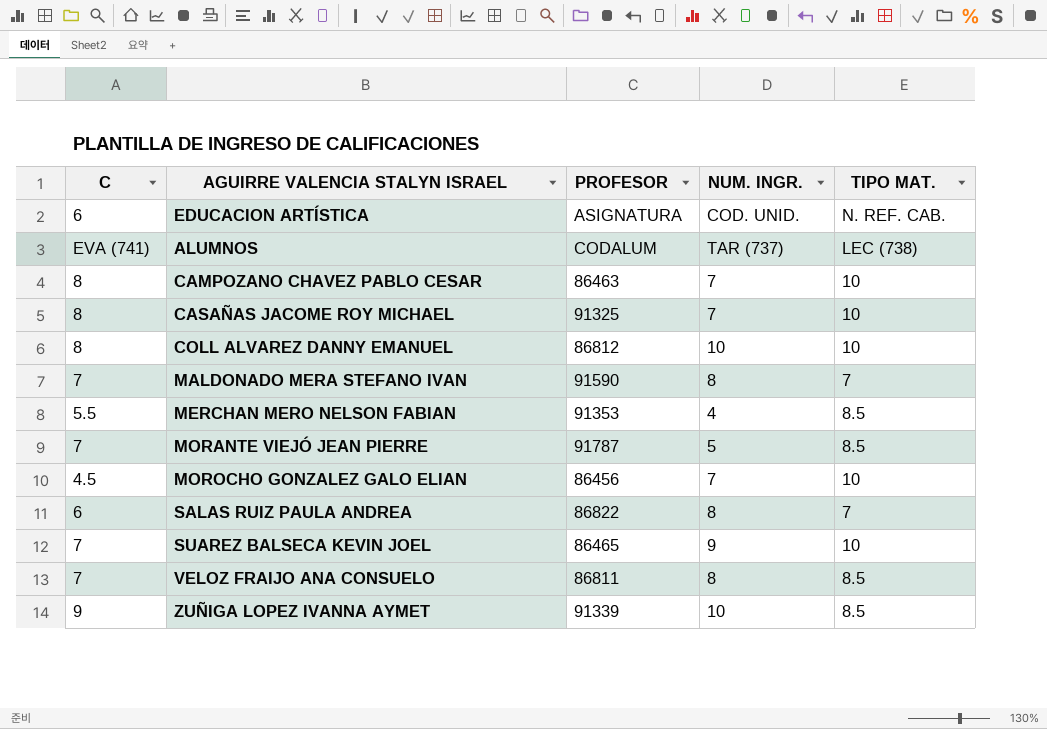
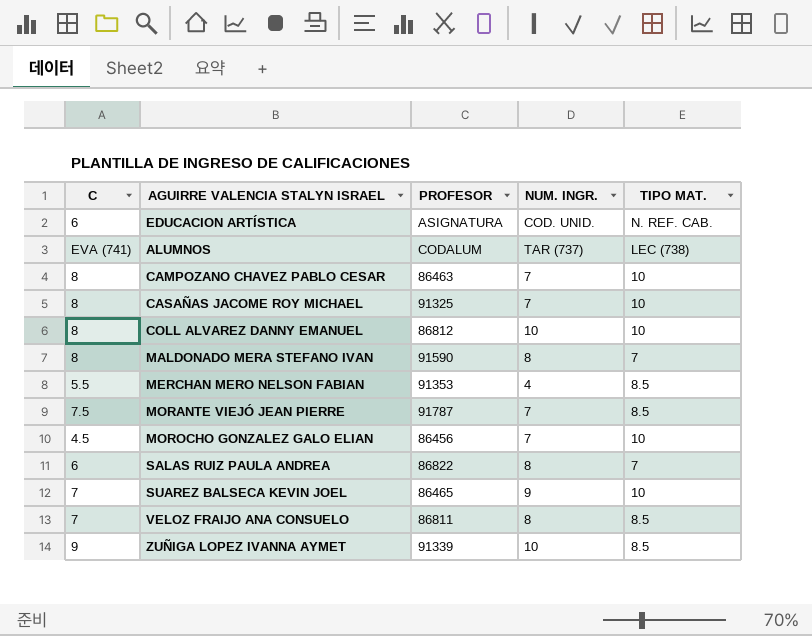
MALDONADO MERA STEFANO IVAN | C: 7 -> 8
MORANTE VIEJÓ JEAN PIERRE | C: 7 -> 7.5
MORANTE VIEJÓ JEAN PIERRE | NUM. INGR.: 5 -> 7

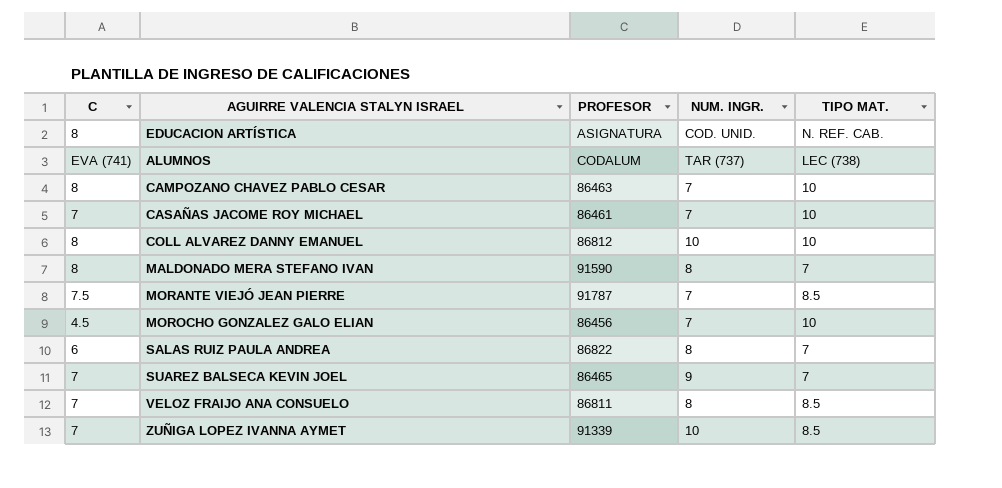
row MERCHAN MERO NELSON FABIAN: 5.5 | 91353 | 4 | 8.5 -> none
EDUCACION ARTÍSTICA | C: 6 -> 8
CASAÑAS JACOME ROY MICHAEL | C: 8 -> 7
CASAÑAS JACOME ROY MICHAEL | PROFESOR: 91325 -> 86461
SUAREZ BALSECA KEVIN JOEL | TIPO MAT.: 10 -> 7
ZUÑIGA LOPEZ IVANNA AYMET | C: 9 -> 7

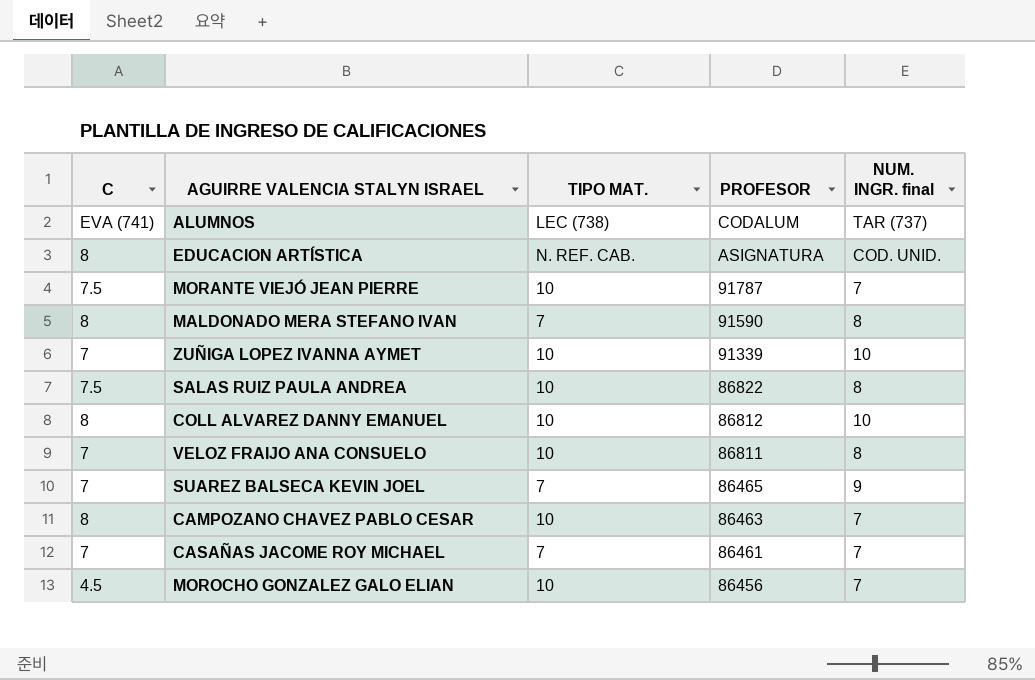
row order: none -> PROFESOR descending
column TIPO MAT. | position: 5 -> 3
column name: NUM. INGR. -> NUM. INGR. final
MORANTE VIEJÓ JEAN PIERRE | TIPO MAT.: 8.5 -> 10
ZUÑIGA LOPEZ IVANNA AYMET | TIPO MAT.: 8.5 -> 10
SALAS RUIZ PAULA ANDREA | C: 6 -> 7.5
SALAS RUIZ PAULA ANDREA | TIPO MAT.: 7 -> 10
VELOZ FRAIJO ANA CONSUELO | TIPO MAT.: 8.5 -> 10
CASAÑAS JACOME ROY MICHAEL | TIPO MAT.: 10 -> 7

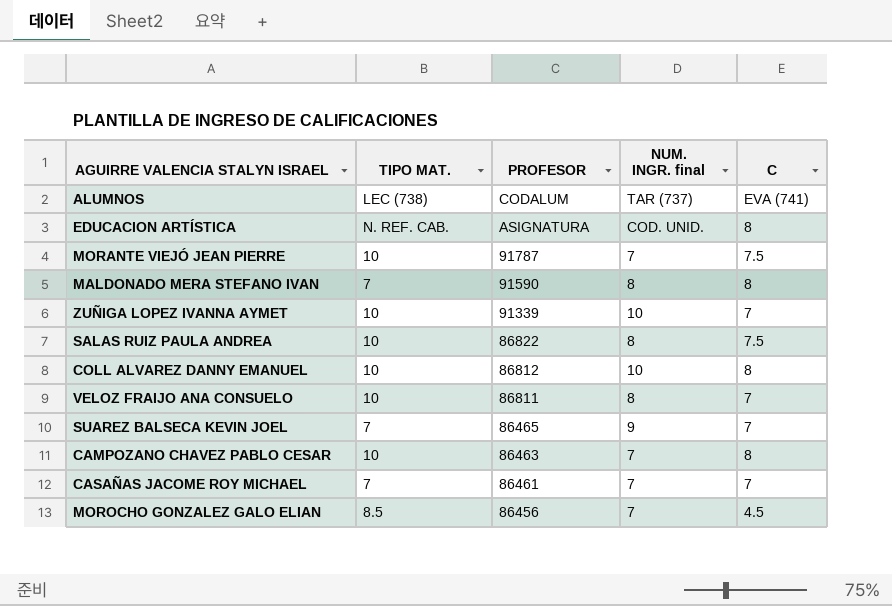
column C | position: 1 -> 5
MOROCHO GONZALEZ GALO ELIAN | TIPO MAT.: 10 -> 8.5

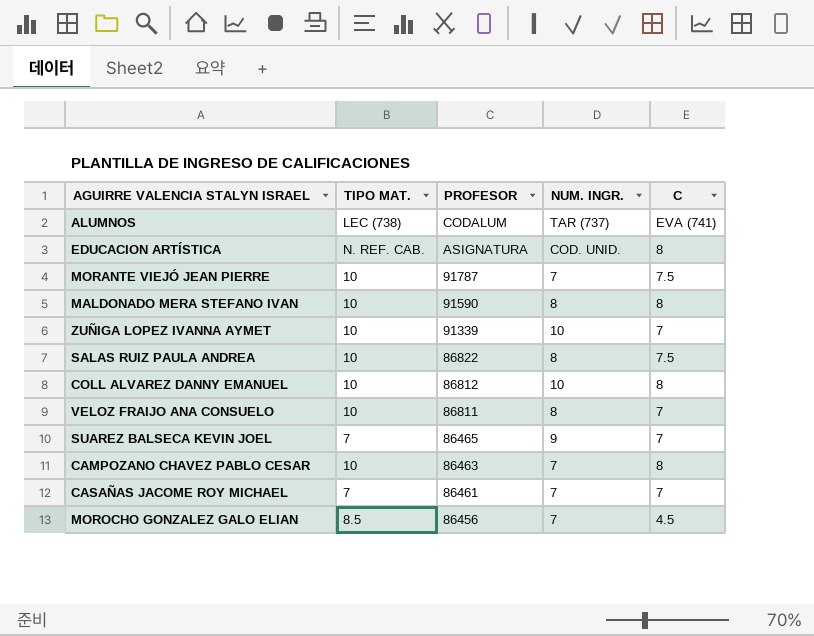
column name: NUM. INGR. final -> NUM. INGR.
MALDONADO MERA STEFANO IVAN | TIPO MAT.: 7 -> 10

